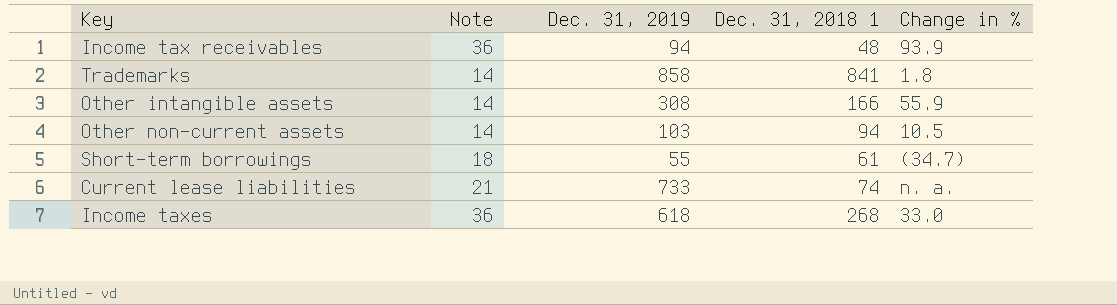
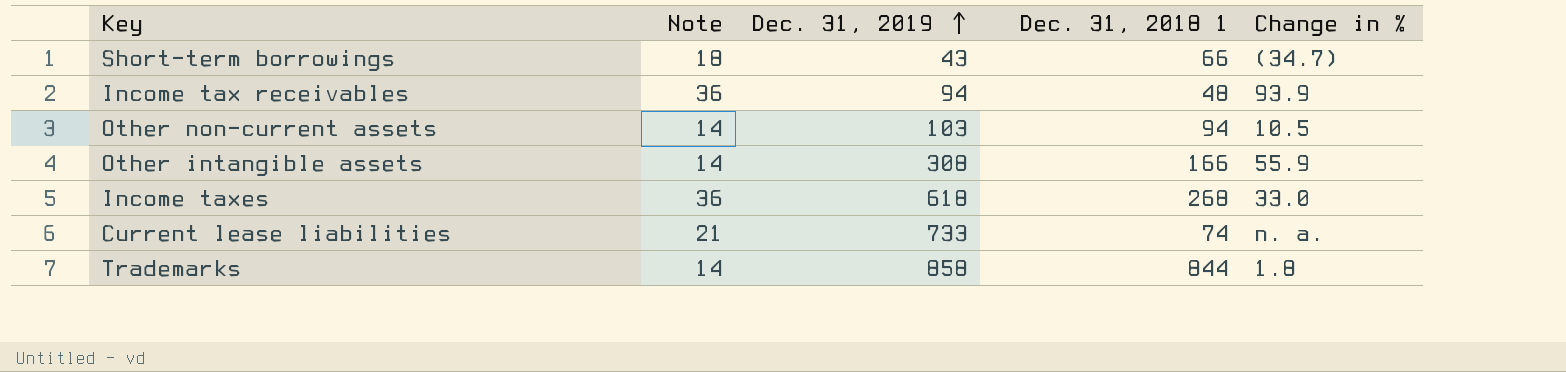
row order: none -> Dec. 31, 2019 ascending
Short-term borrowings | Dec. 31, 2019: 55 -> 43
Short-term borrowings | Dec. 31, 2018 1: 61 -> 66
Trademarks | Dec. 31, 2018 1: 841 -> 844

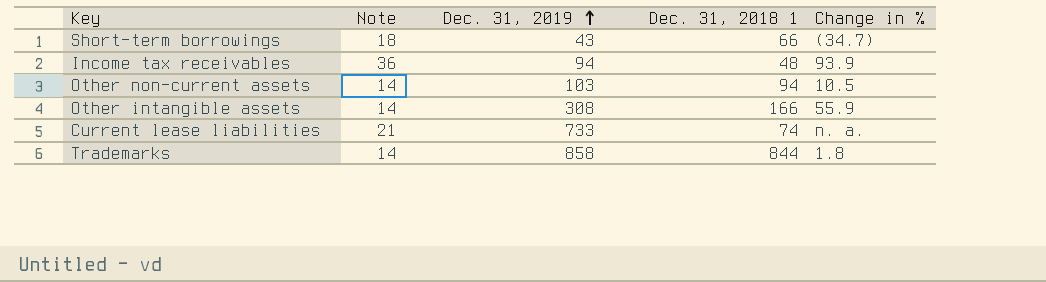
row Income taxes: 36 | 618 | 268 | 33.0 -> none

